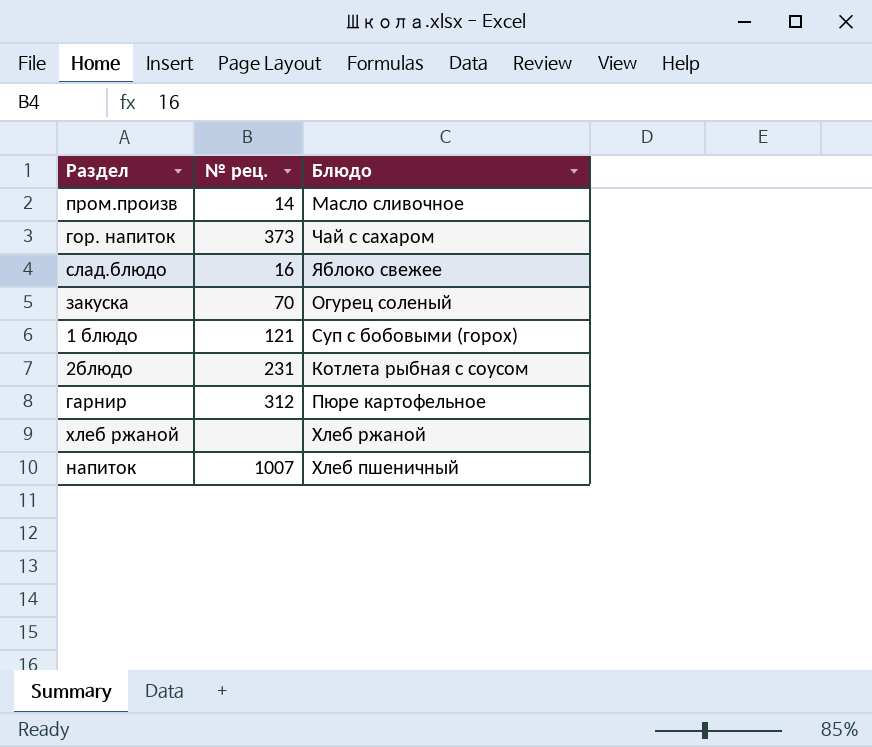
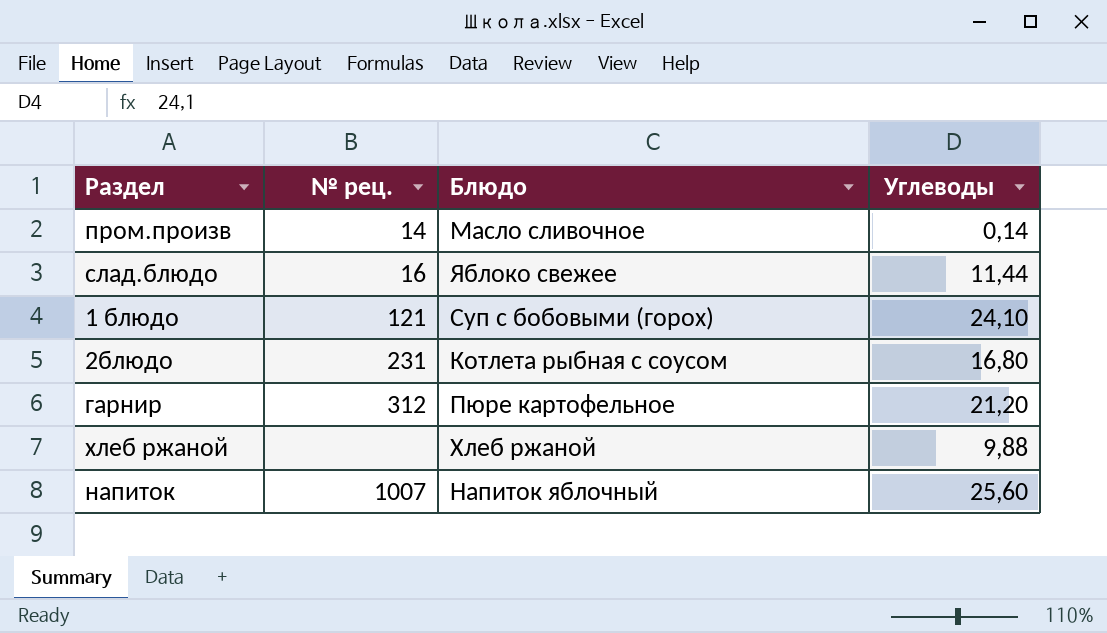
column Углеводы | position: none -> 4
row гор. напиток: 373 | Чай с сахаром -> none
row закуска: 70 | Огурец соленый -> none
напиток | Блюдо: Хлеб пшеничный -> Напиток яблочный

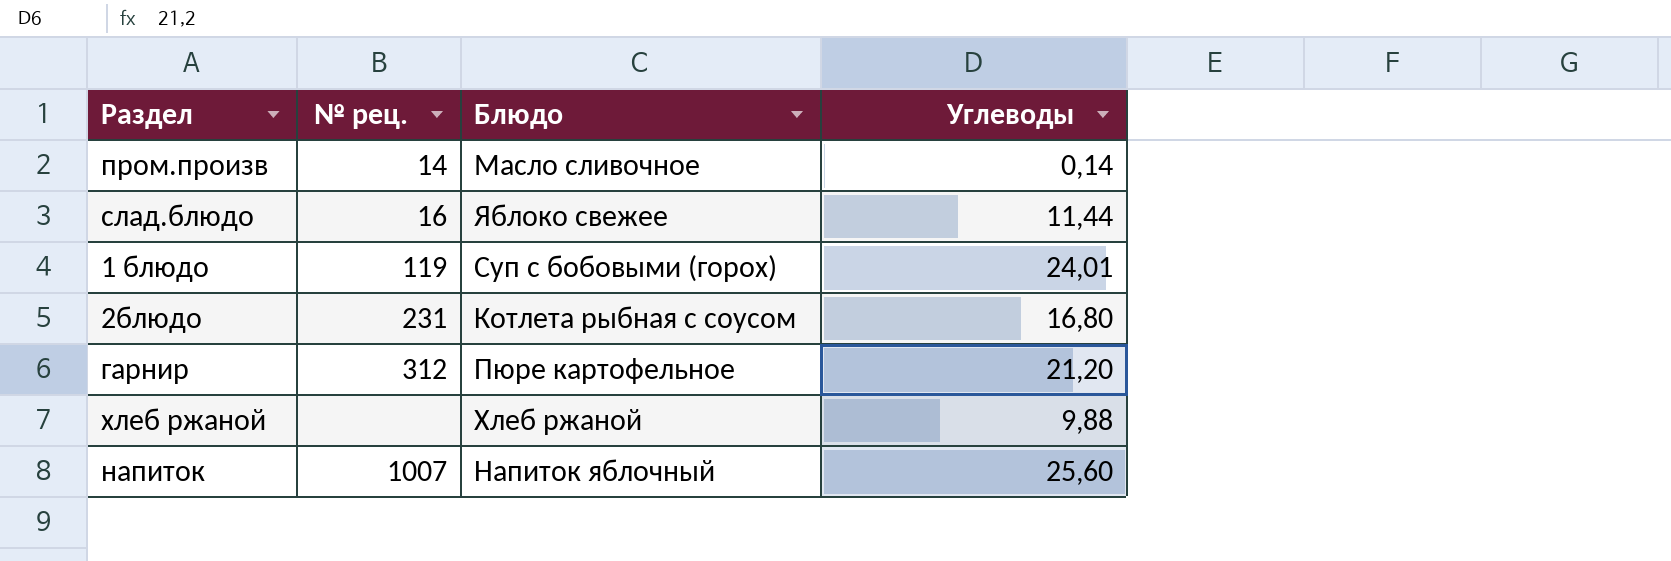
1 блюдо | № рец.: 121 -> 119
1 блюдо | Углеводы: 24,10 -> 24,01

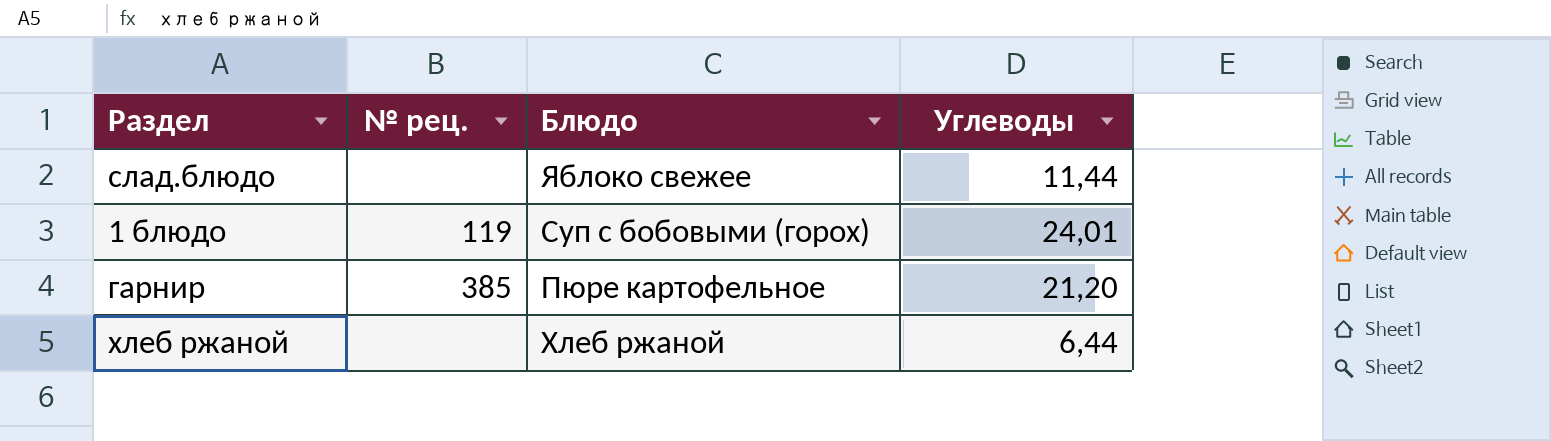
row пром.произв: 14 | Масло сливочное | 0,14 -> none
row 2блюдо: 231 | Котлета рыбная с соусом | 16,80 -> none
row напиток: 1007 | Напиток яблочный | 25,60 -> none
слад.блюдо | № рец.: 16 -> none
гарнир | № рец.: 312 -> 385
хлеб ржаной | Углеводы: 9,88 -> 6,44

